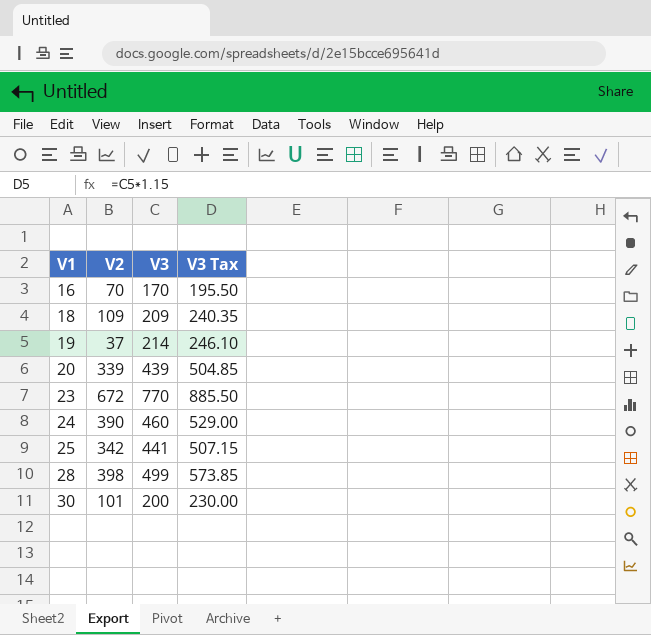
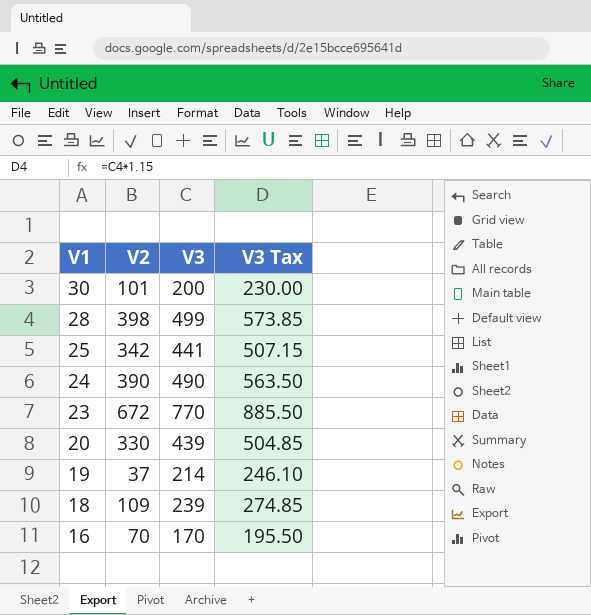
row order: V1 ascending -> V1 descending
24 | V3: 460 -> 490
24 | V3 Tax: 529.00 -> 563.50
20 | V2: 339 -> 330
18 | V3: 209 -> 239
18 | V3 Tax: 240.35 -> 274.85

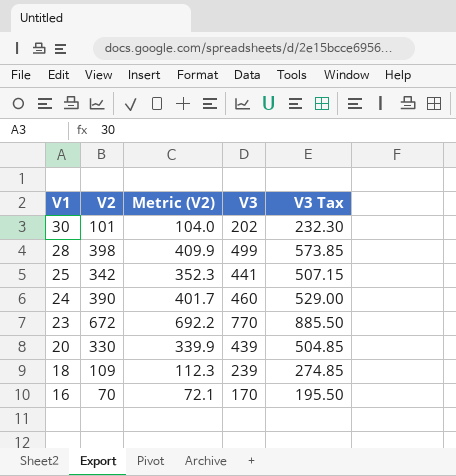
column Metric (V2) | formula: none -> [V2] * 1.03
row 19: 37 | 214 | 246.10 -> none
30 | V3: 200 -> 202
30 | V3 Tax: 230.00 -> 232.30
24 | V3: 490 -> 460
24 | V3 Tax: 563.50 -> 529.00

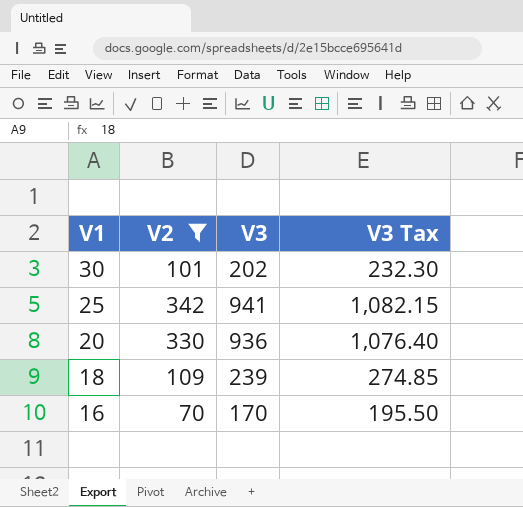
filter: none -> V2 <= 342
column Metric (V2) | formula: [V2] * 1.03 -> none
25 | V3: 441 -> 941
25 | V3 Tax: 507.15 -> 1,082.15
20 | V3: 439 -> 936
20 | V3 Tax: 504.85 -> 1,076.40

